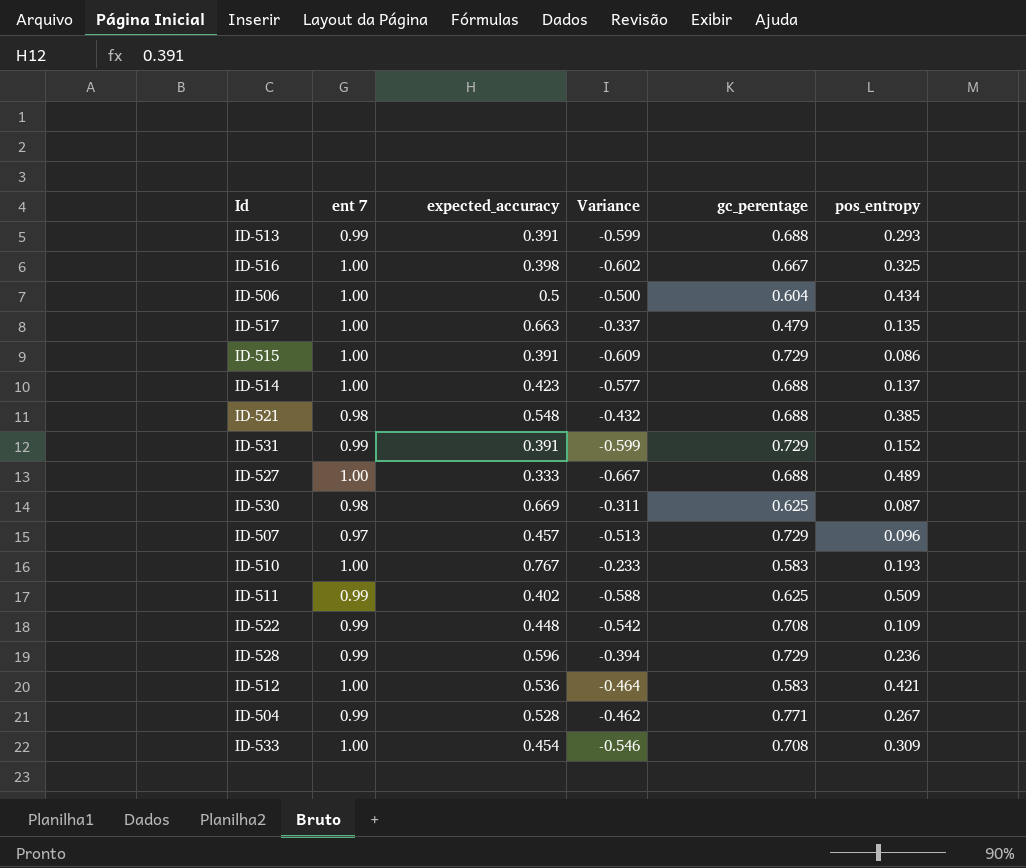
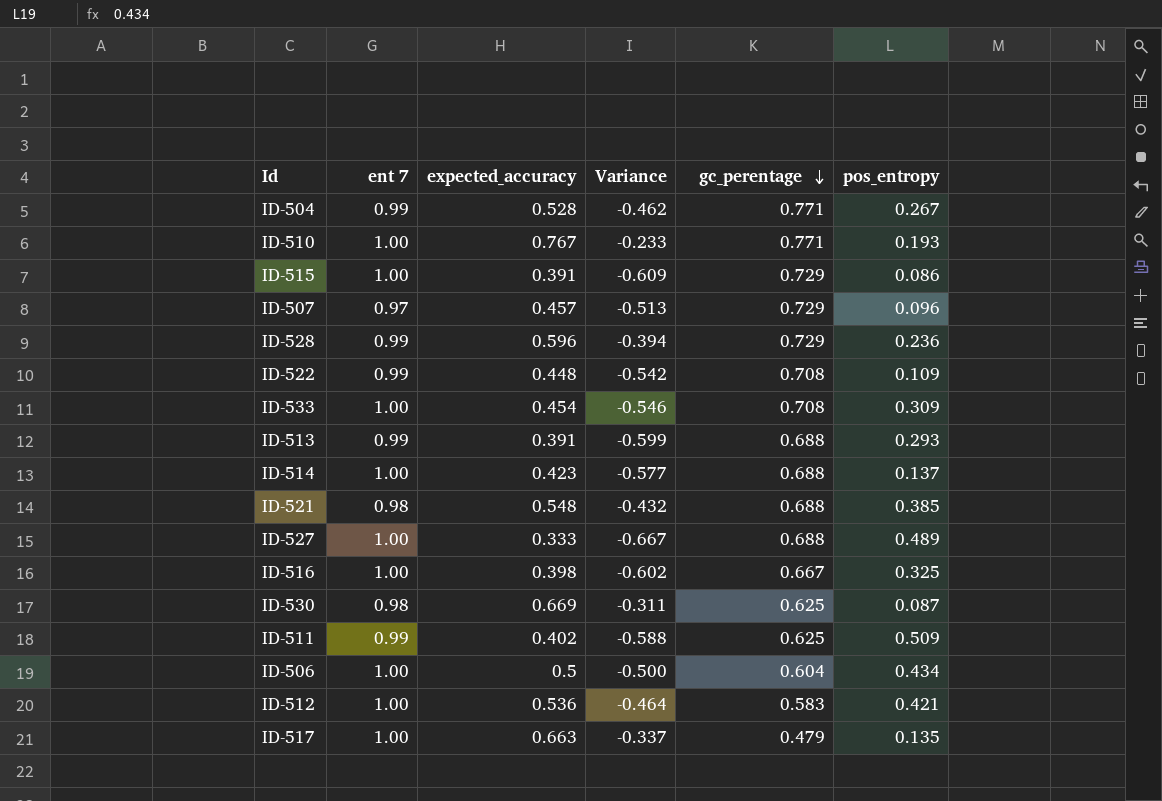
row order: none -> gc_perentage descending
row ID-531: 0.99 | 0.391 | -0.599 | 0.729 | 0.152 -> none
ID-510 | gc_perentage: 0.583 -> 0.771

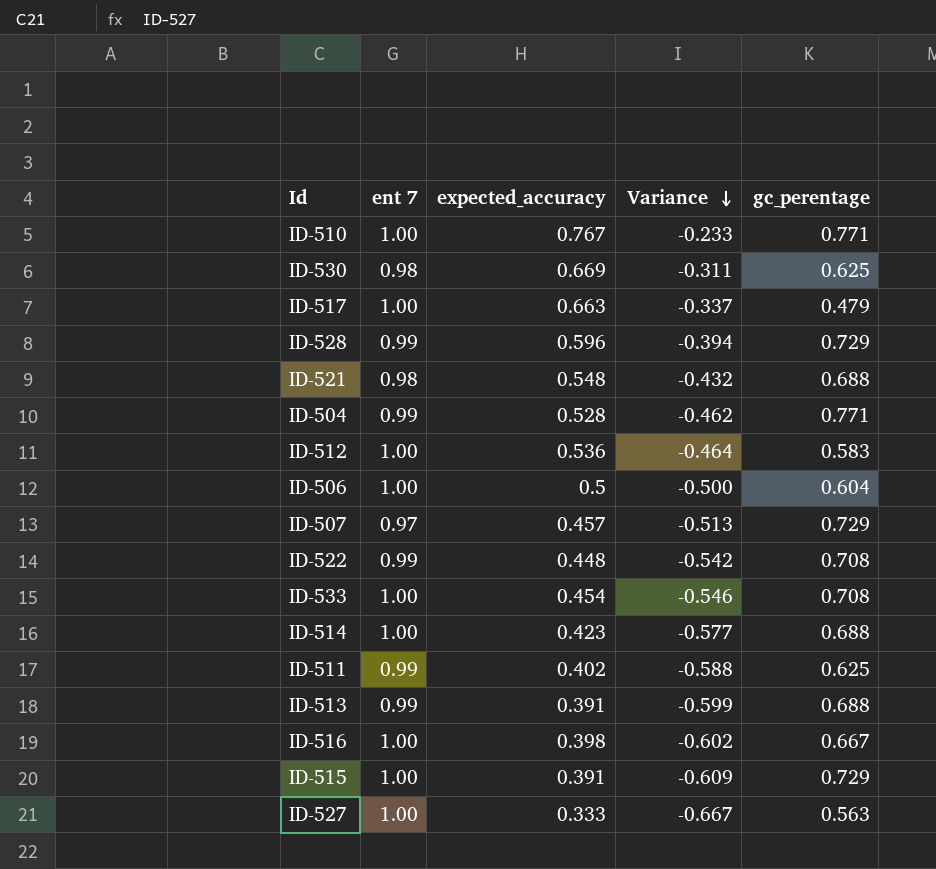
row order: gc_perentage descending -> Variance descending
column pos_entropy | position: 6 -> none
ID-527 | gc_perentage: 0.688 -> 0.563

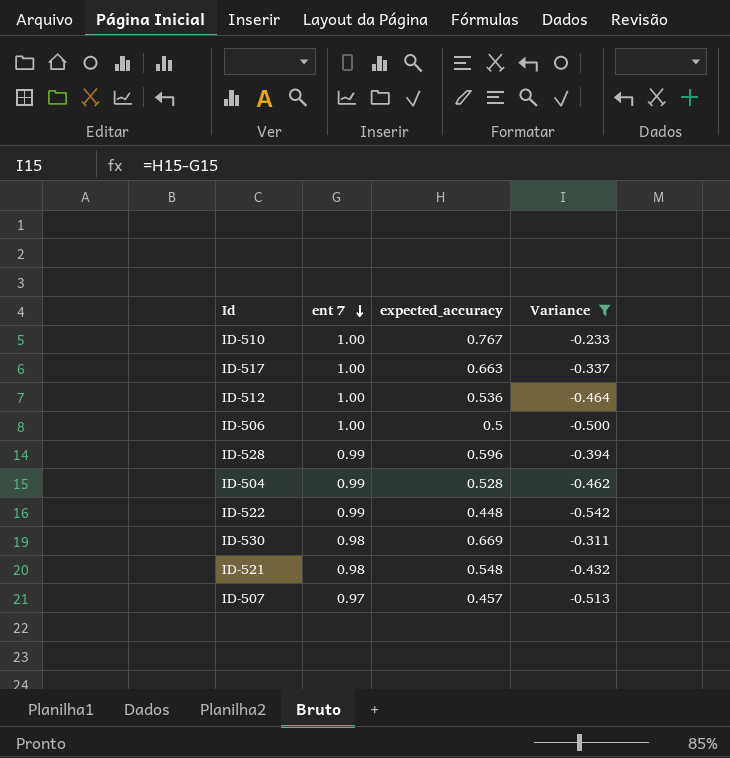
filter: none -> Variance >= -0.542
row order: Variance descending -> ent 7 descending
column gc_perentage | position: 5 -> none

